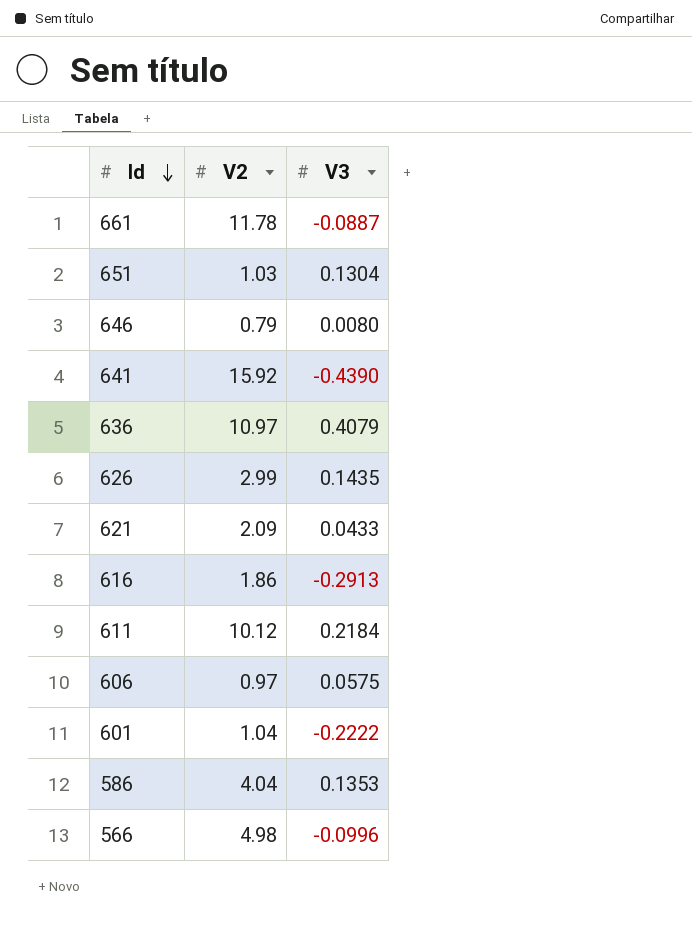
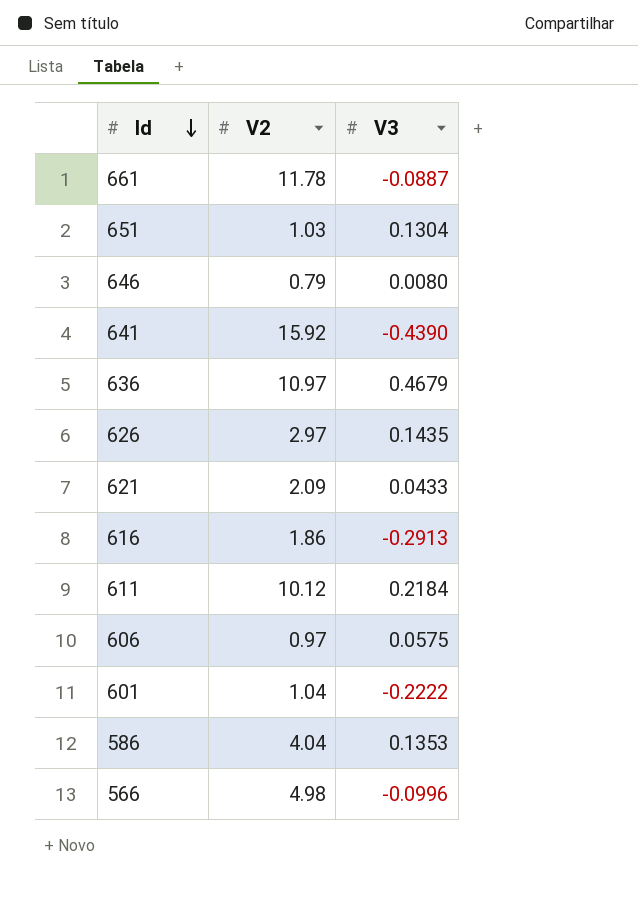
636 | V3: 0.4079 -> 0.4679
626 | V2: 2.99 -> 2.97

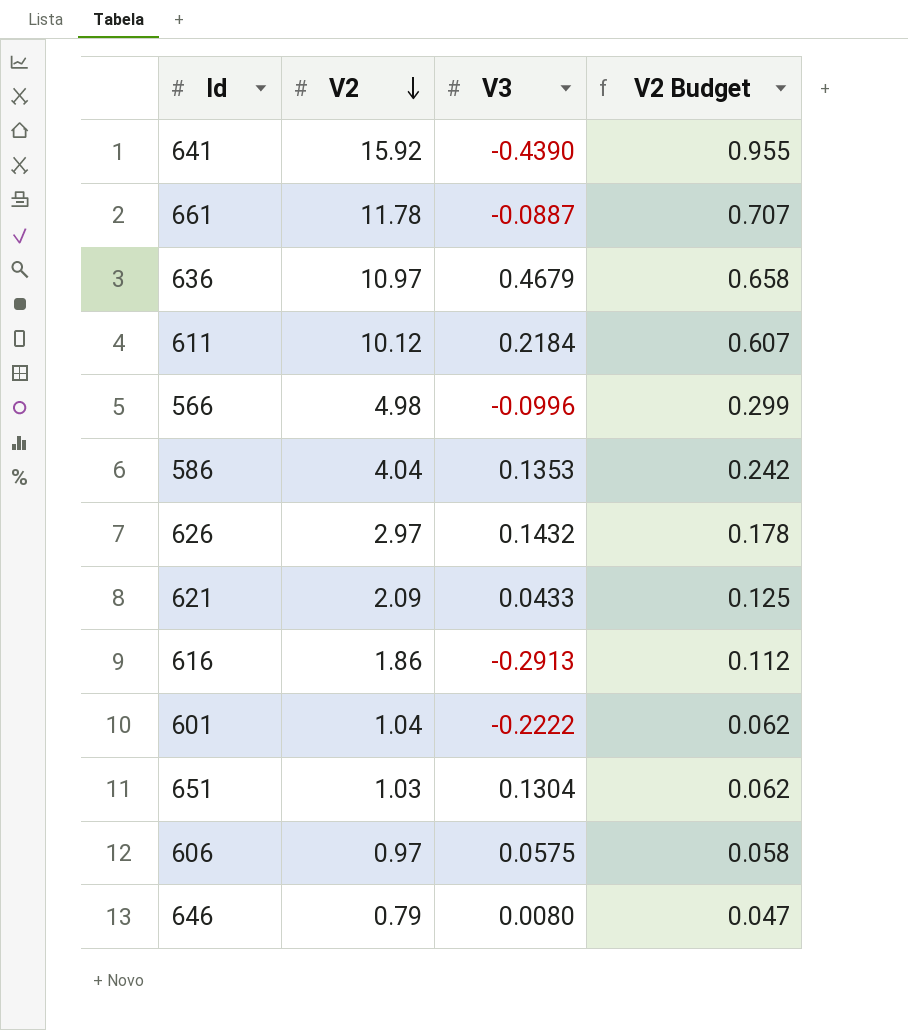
row order: Id descending -> V2 descending
column V2 Budget | formula: none -> [V2] * 0.06
626 | V3: 0.1435 -> 0.1432

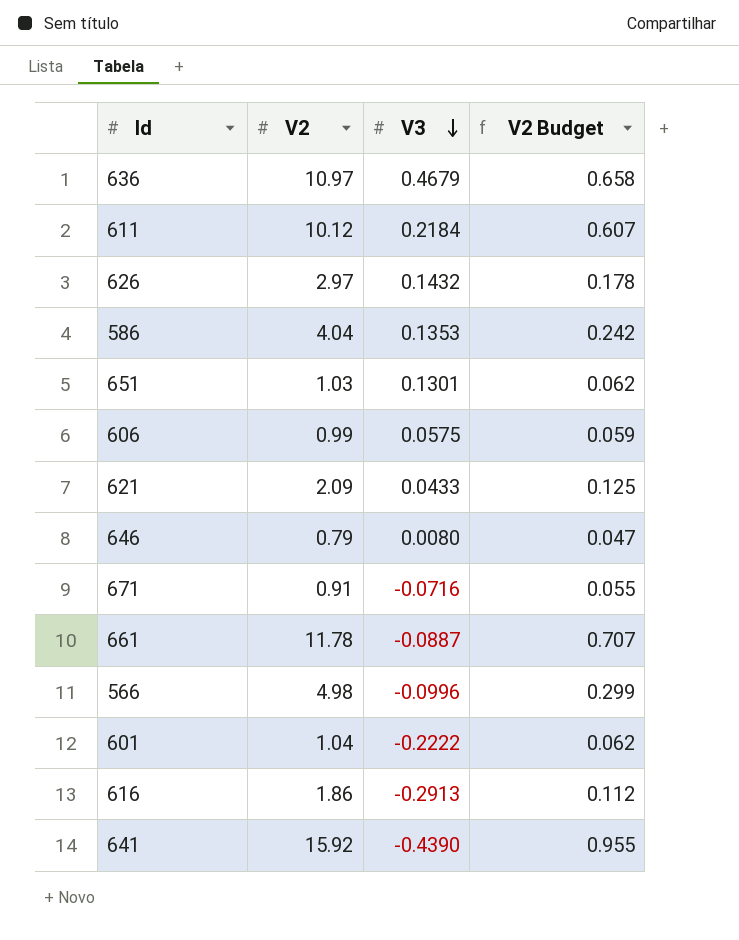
row order: V2 descending -> V3 descending
651 | V3: 0.1304 -> 0.1301
606 | V2: 0.97 -> 0.99
606 | V2 Budget: 0.058 -> 0.059
row 671: none -> 0.91 | -0.0716 | 0.055

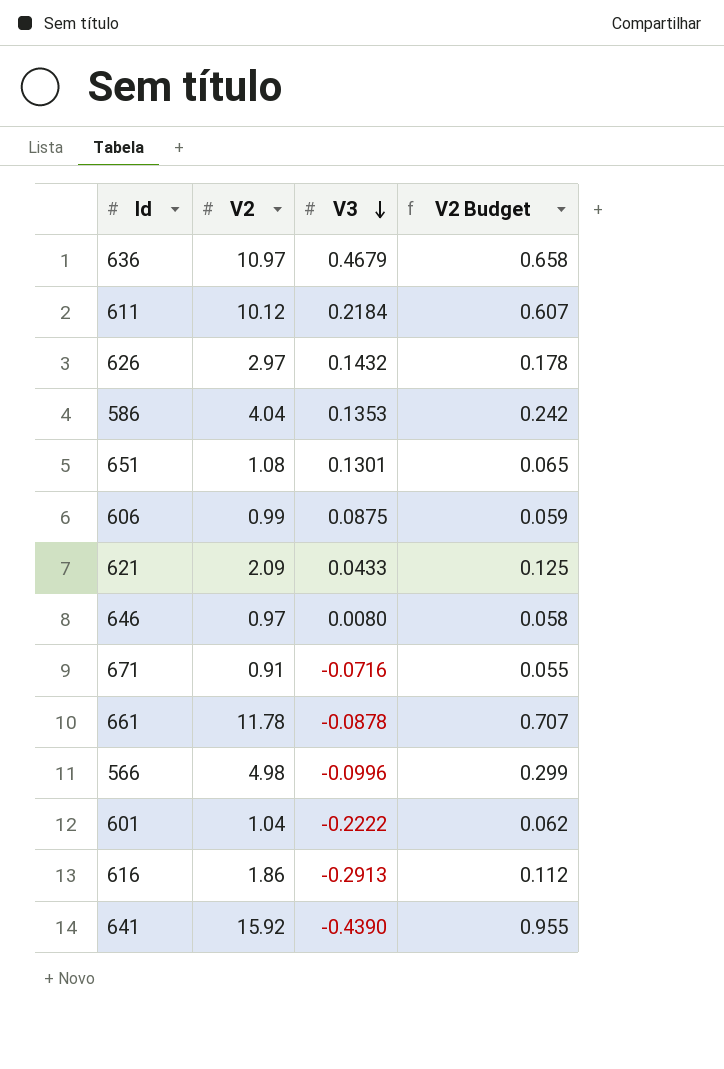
651 | V2: 1.03 -> 1.08
651 | V2 Budget: 0.062 -> 0.065
606 | V3: 0.0575 -> 0.0875
646 | V2: 0.79 -> 0.97
646 | V2 Budget: 0.047 -> 0.058
661 | V3: -0.0887 -> -0.0878

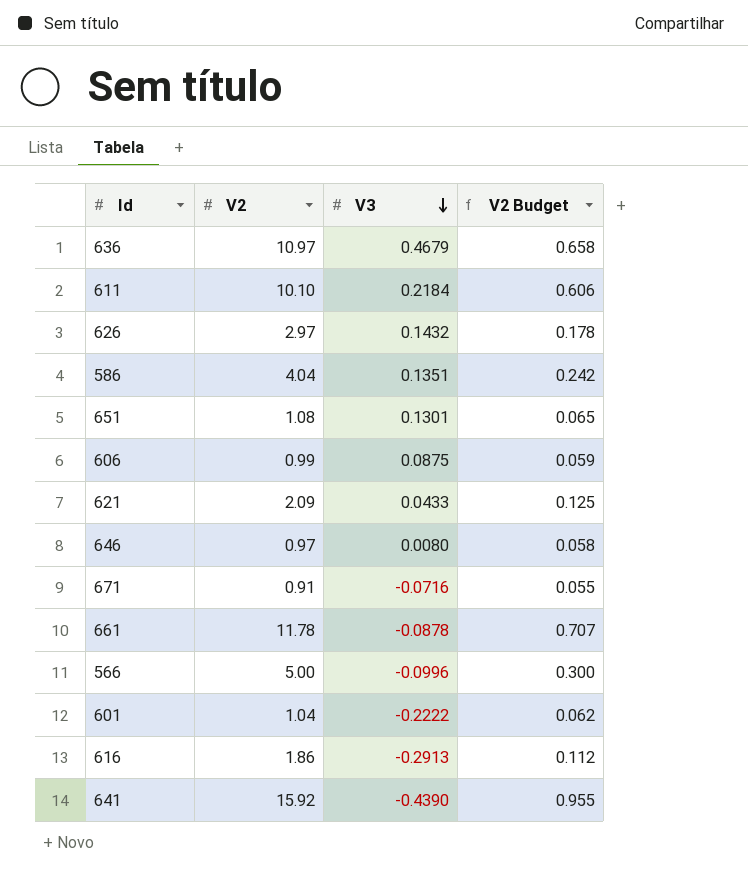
611 | V2: 10.12 -> 10.10
611 | V2 Budget: 0.607 -> 0.606
586 | V3: 0.1353 -> 0.1351
566 | V2: 4.98 -> 5.00
566 | V2 Budget: 0.299 -> 0.300

